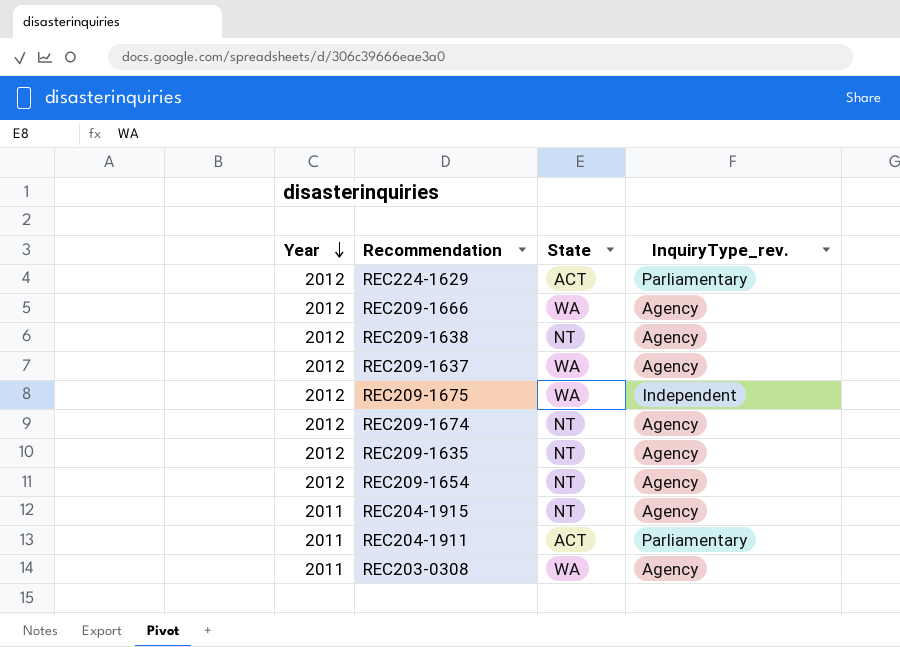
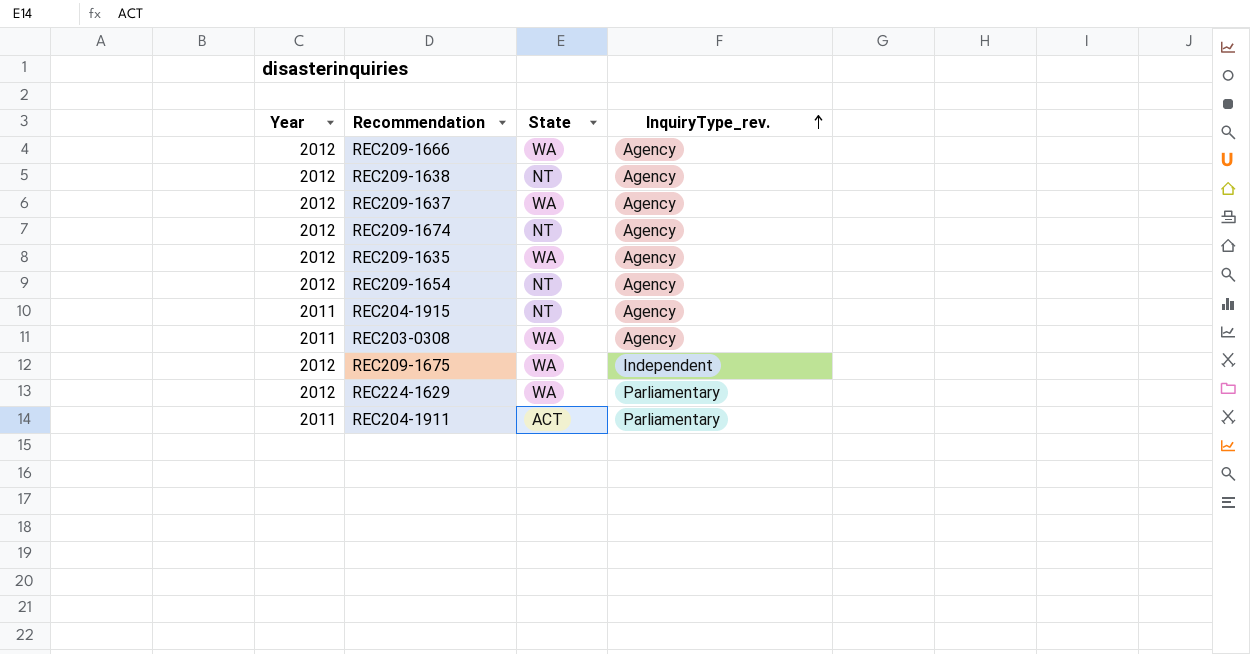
row order: Year descending -> InquiryType_rev. ascending
REC209-1635 | State: NT -> WA
REC224-1629 | State: ACT -> WA

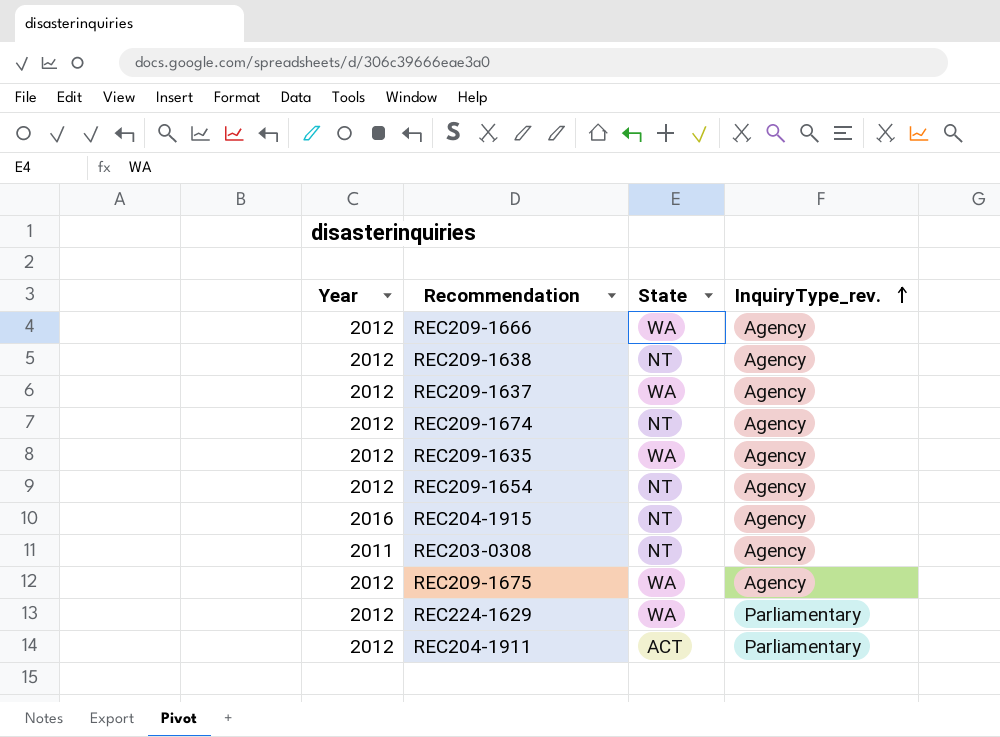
REC204-1915 | Year: 2011 -> 2016
REC203-0308 | State: WA -> NT
REC209-1675 | InquiryType_rev.: Independent -> Agency
REC204-1911 | Year: 2011 -> 2012

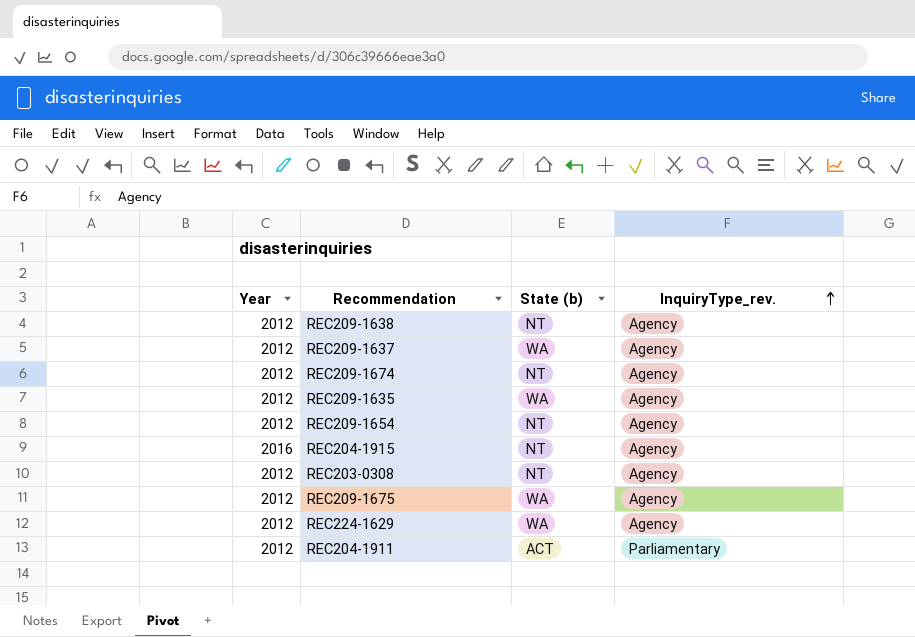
column name: State -> State (b)
row REC209-1666: 2012 | WA | Agency -> none
REC203-0308 | Year: 2011 -> 2012
REC224-1629 | InquiryType_rev.: Parliamentary -> Agency

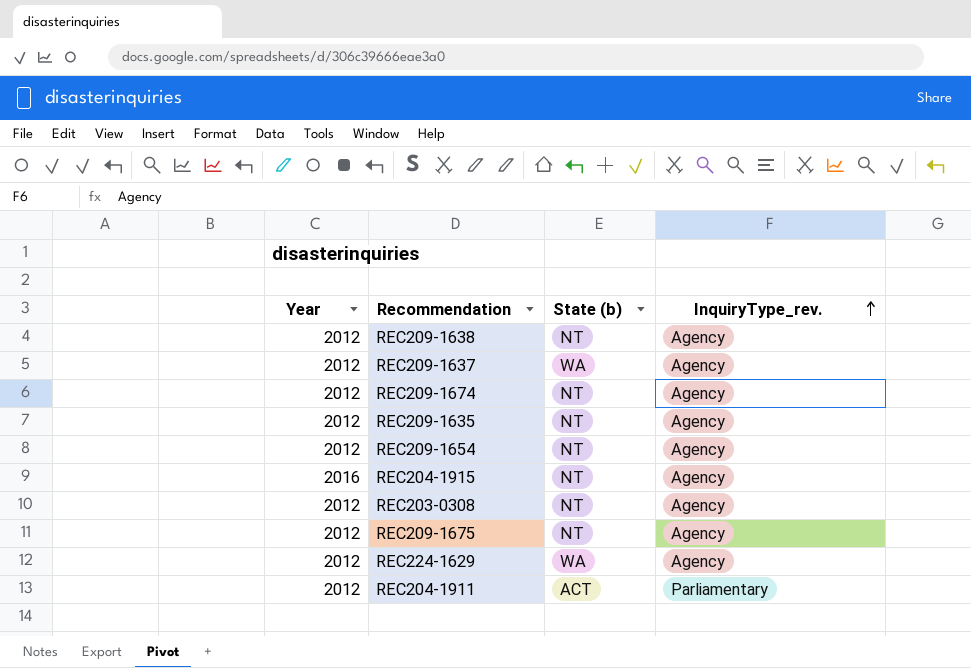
REC209-1635 | State (b): WA -> NT
REC209-1675 | State (b): WA -> NT

